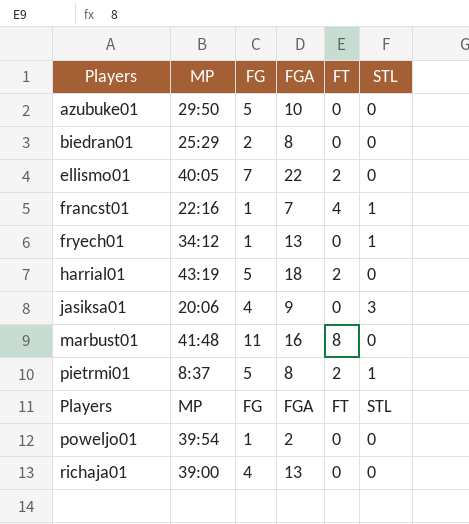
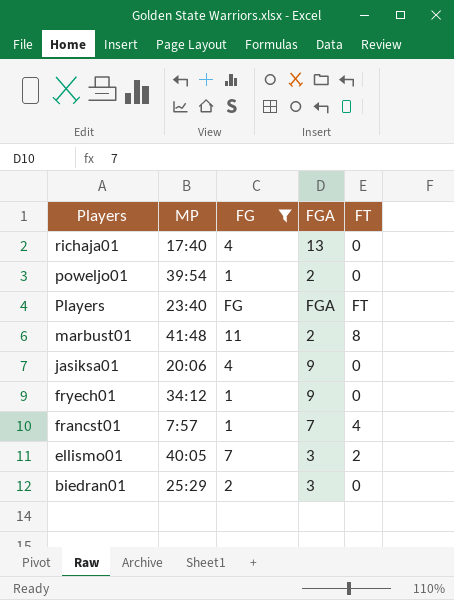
filter: none -> FG != 5
row order: Players ascending -> Players descending
column STL | position: 6 -> none
richaja01 | MP: 39:00 -> 17:40
Players | MP: MP -> 23:40
marbust01 | FGA: 16 -> 2
fryech01 | FGA: 13 -> 9
francst01 | MP: 22:16 -> 7:57
ellismo01 | FGA: 22 -> 3
biedran01 | FGA: 8 -> 3

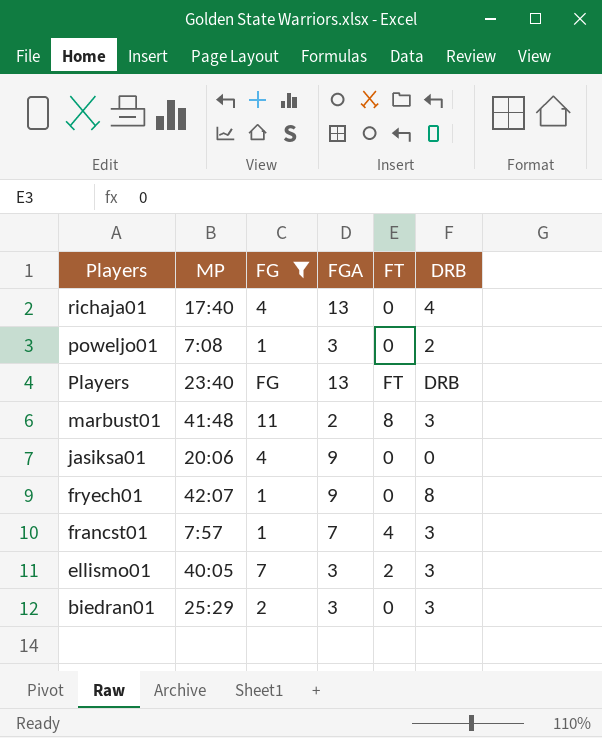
column DRB | position: none -> 6
poweljo01 | MP: 39:54 -> 7:08
poweljo01 | FGA: 2 -> 3
Players | FGA: FGA -> 13
fryech01 | MP: 34:12 -> 42:07

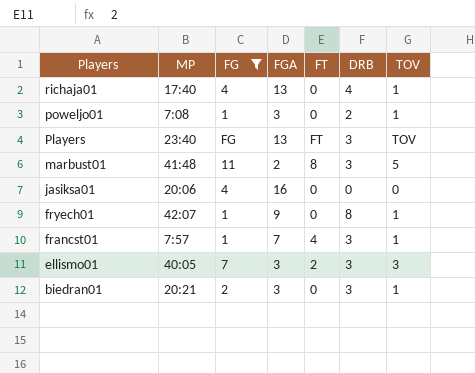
column TOV | position: none -> 7
Players | DRB: DRB -> 3
jasiksa01 | FGA: 9 -> 16
biedran01 | MP: 25:29 -> 20:21

